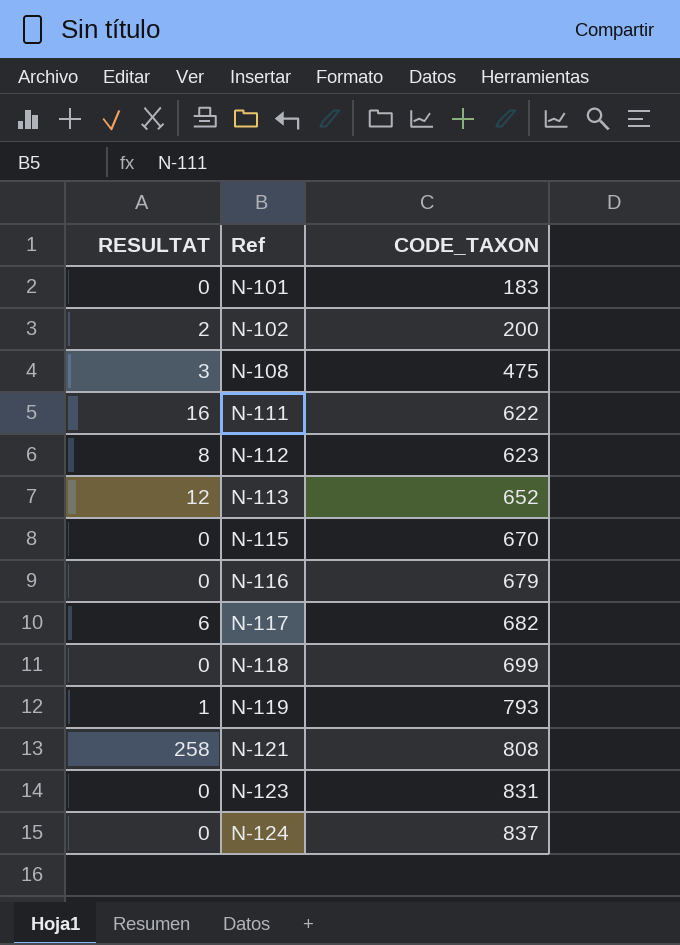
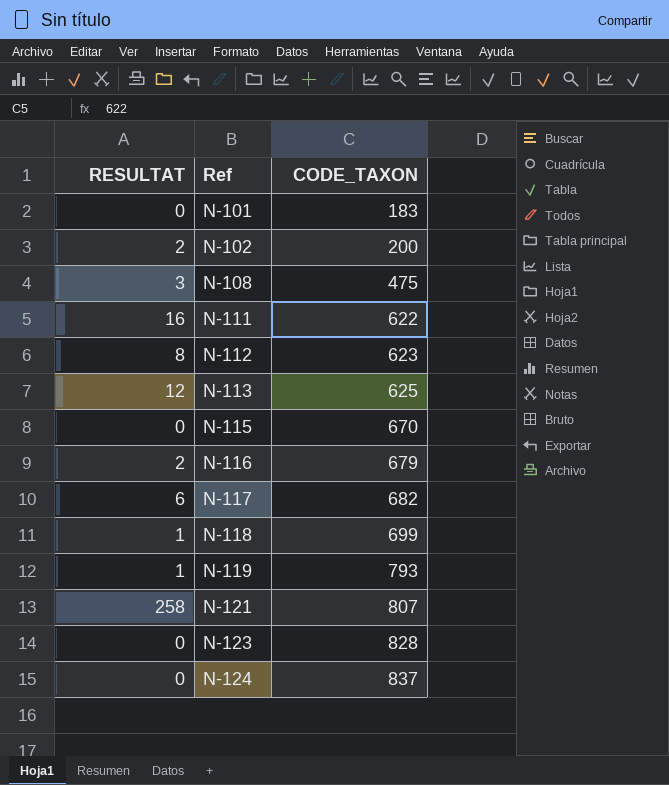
N-113 | CODE_TAXON: 652 -> 625
N-116 | RESULTAT: 0 -> 2
N-118 | RESULTAT: 0 -> 1
N-121 | CODE_TAXON: 808 -> 807
N-123 | CODE_TAXON: 831 -> 828

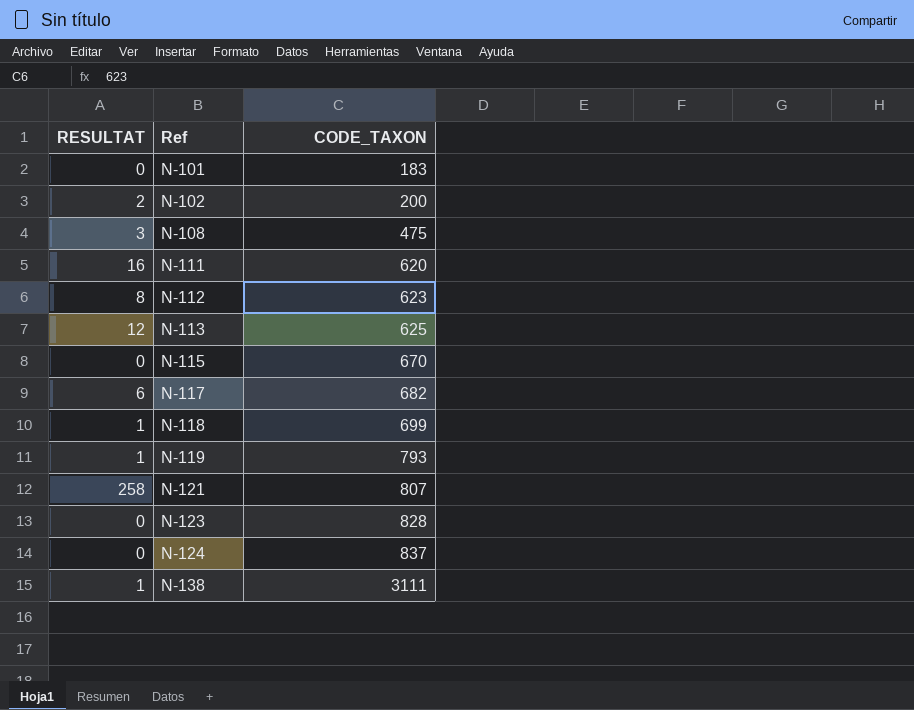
row N-116: 2 | 679 -> none
N-111 | CODE_TAXON: 622 -> 620
row N-138: none -> 1 | 3111

